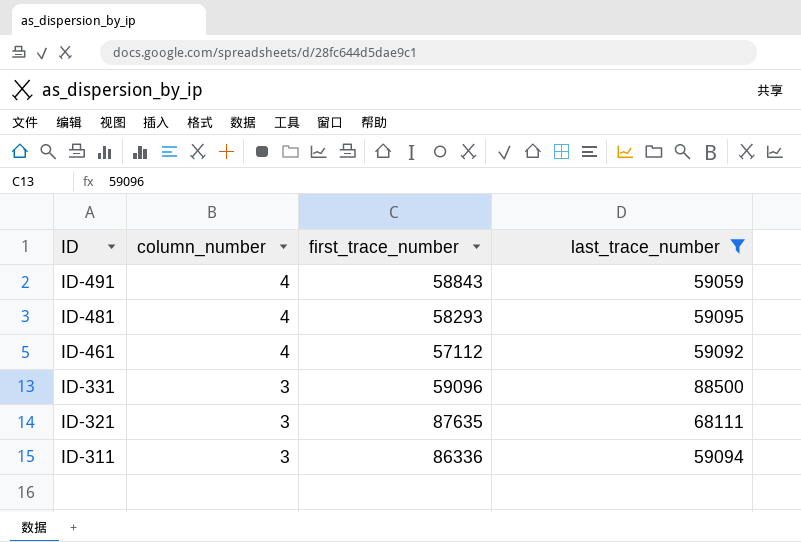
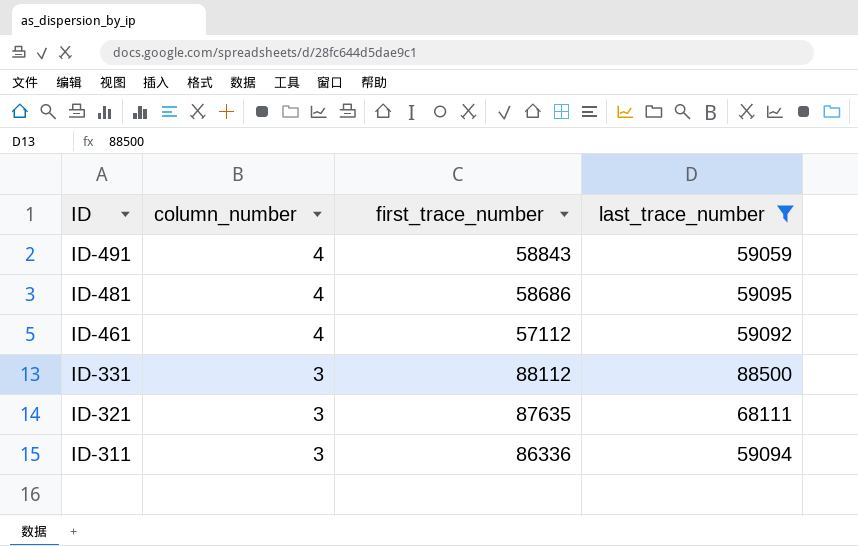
ID-481 | first_trace_number: 58293 -> 58686
ID-331 | first_trace_number: 59096 -> 88112

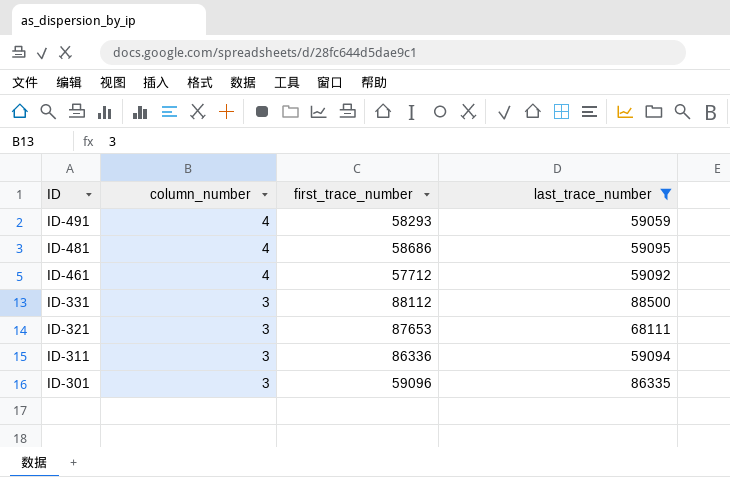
ID-491 | first_trace_number: 58843 -> 58293
ID-461 | first_trace_number: 57112 -> 57712
ID-321 | first_trace_number: 87635 -> 87653
row ID-301: none -> 3 | 59096 | 86335

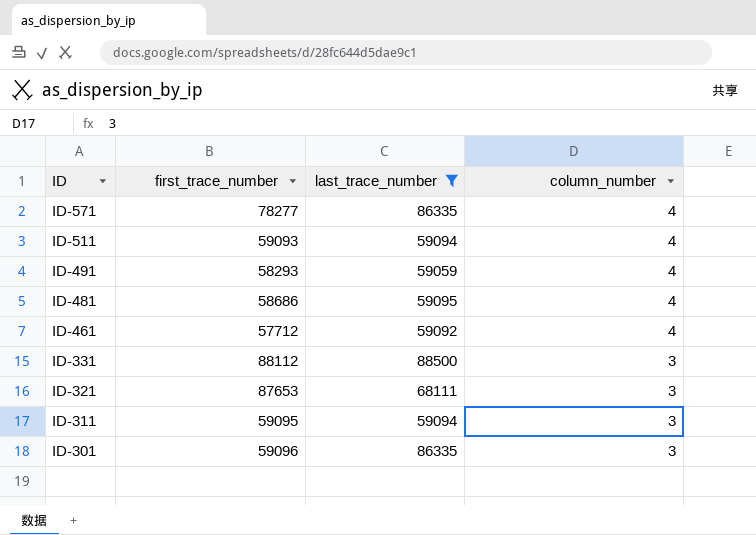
column column_number | position: 2 -> 4
row ID-571: none -> 78277 | 86335 | 4
row ID-511: none -> 59093 | 59094 | 4
ID-311 | first_trace_number: 86336 -> 59095

